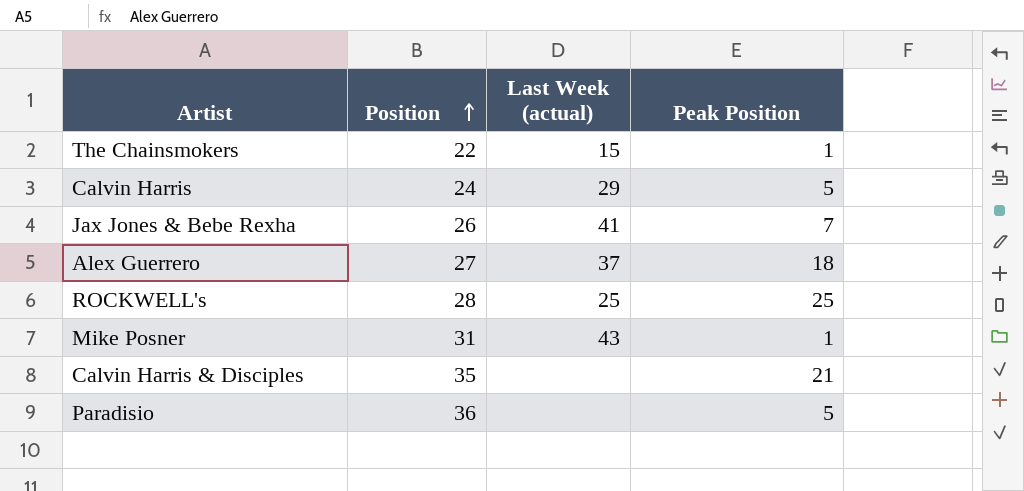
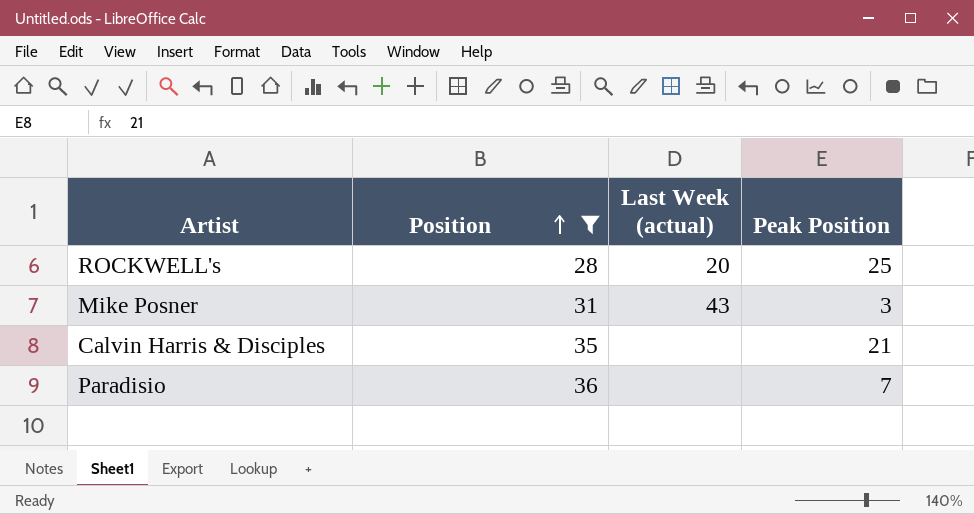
filter: none -> Position >= 28
ROCKWELL's | Last Week (actual): 25 -> 20
Mike Posner | Peak Position: 1 -> 3
Paradisio | Peak Position: 5 -> 7

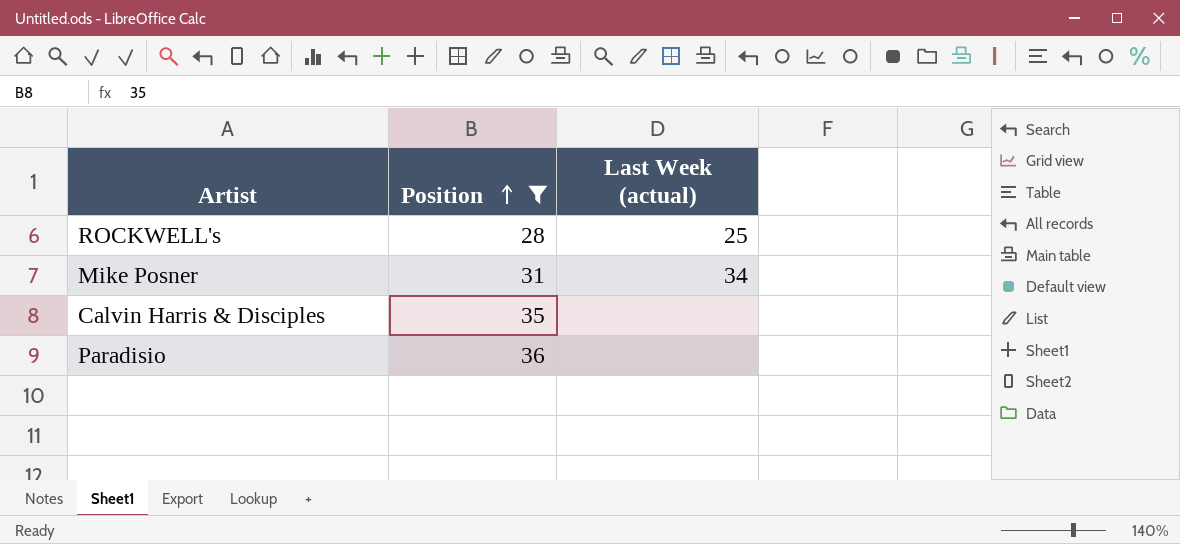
column Peak Position | position: 4 -> none
ROCKWELL's | Last Week (actual): 20 -> 25
Mike Posner | Last Week (actual): 43 -> 34

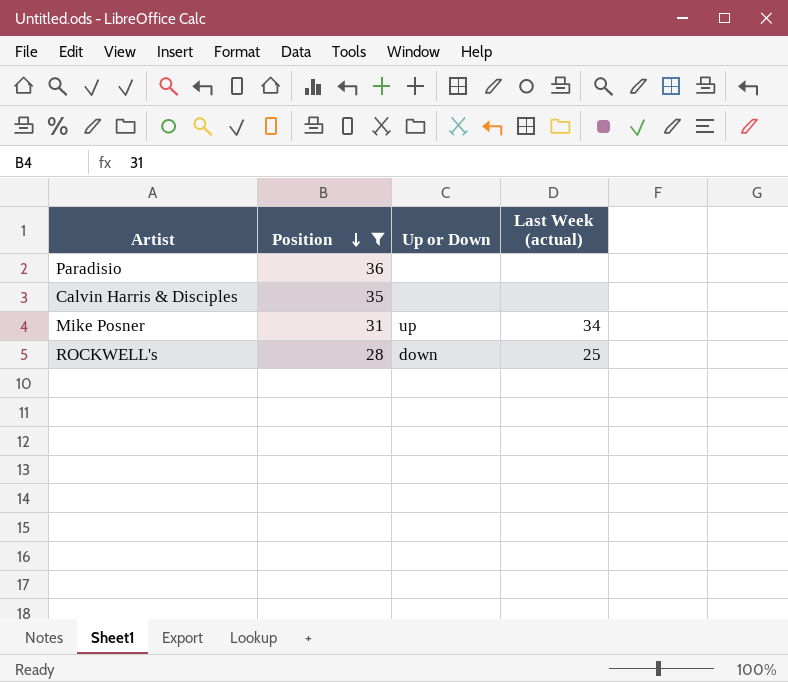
row order: Position ascending -> Position descending
column Up or Down | position: none -> 3

